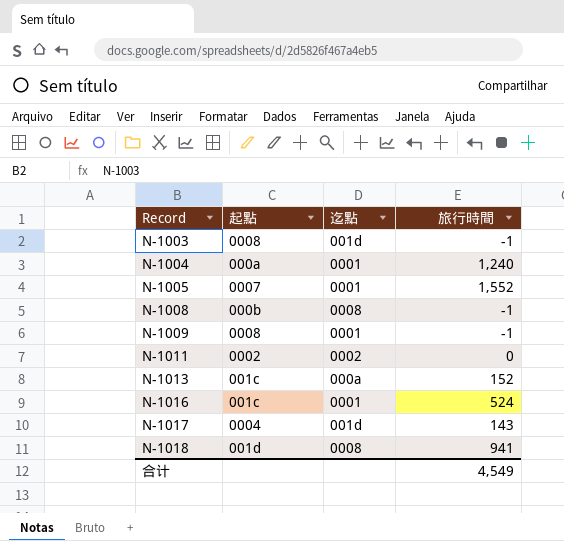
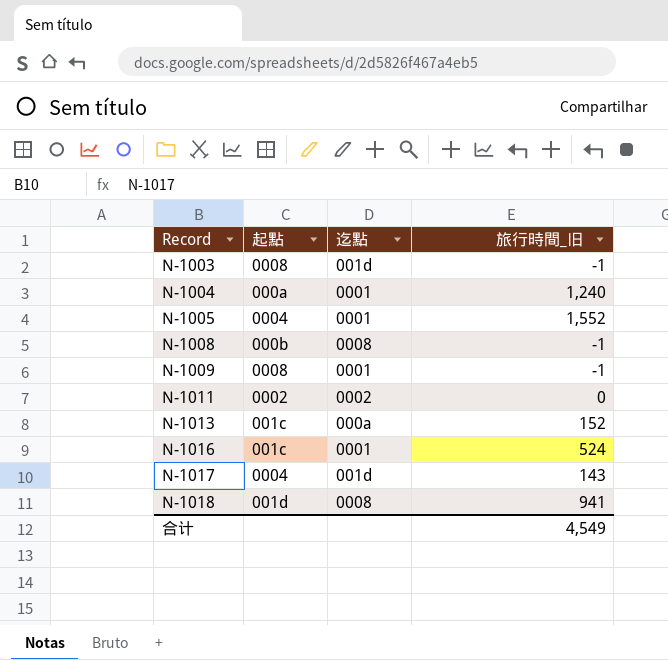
column name: 旅行時間 -> 旅行時間_旧
N-1005 | 起點: 0007 -> 0004

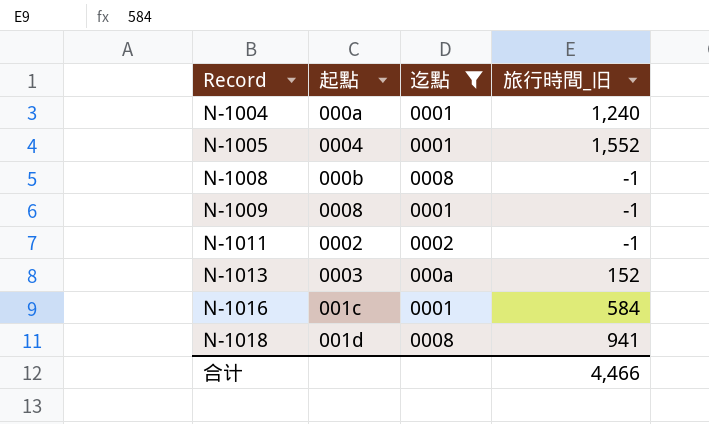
filter: none -> 迄點 != 001d
N-1011 | 旅行時間_旧: 0 -> -1
N-1013 | 起點: 001c -> 0003
N-1016 | 旅行時間_旧: 524 -> 584
合计 | 旅行時間_旧: 4,549 -> 4,466

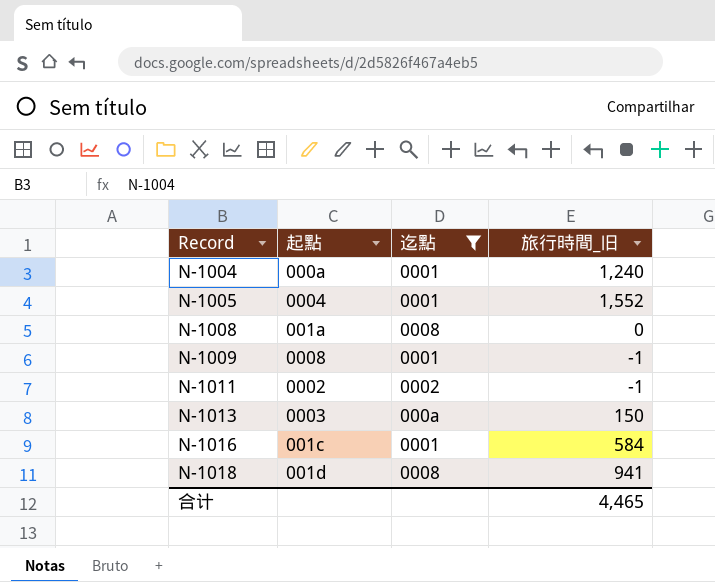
N-1008 | 起點: 000b -> 001a
N-1008 | 旅行時間_旧: -1 -> 0
N-1013 | 旅行時間_旧: 152 -> 150
合计 | 旅行時間_旧: 4,466 -> 4,465

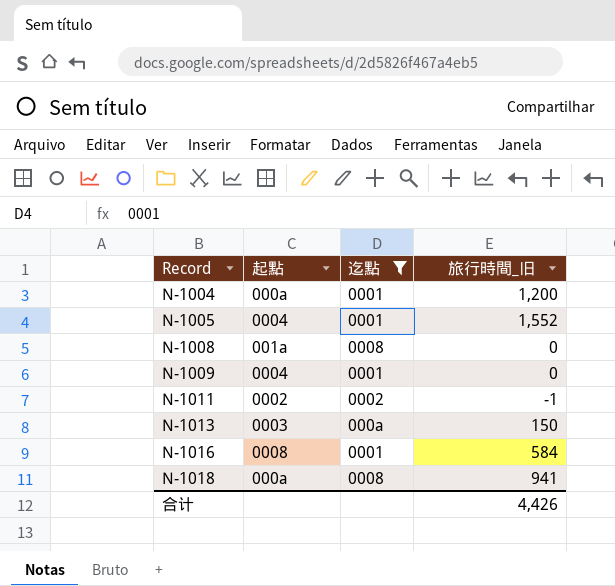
N-1004 | 旅行時間_旧: 1,240 -> 1,200
N-1009 | 起點: 0008 -> 0004
N-1009 | 旅行時間_旧: -1 -> 0
N-1016 | 起點: 001c -> 0008
N-1018 | 起點: 001d -> 000a
合计 | 旅行時間_旧: 4,465 -> 4,426

